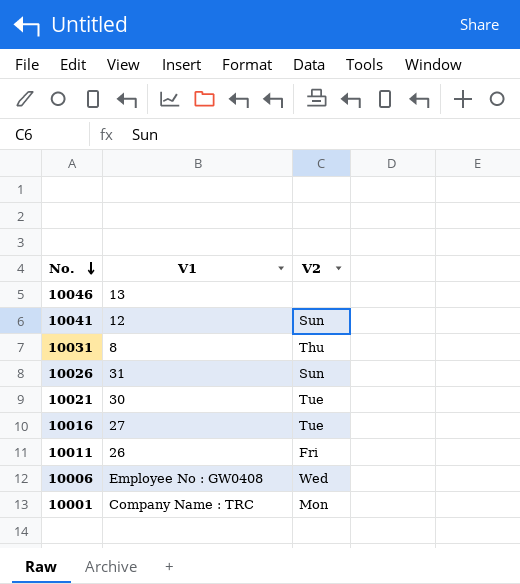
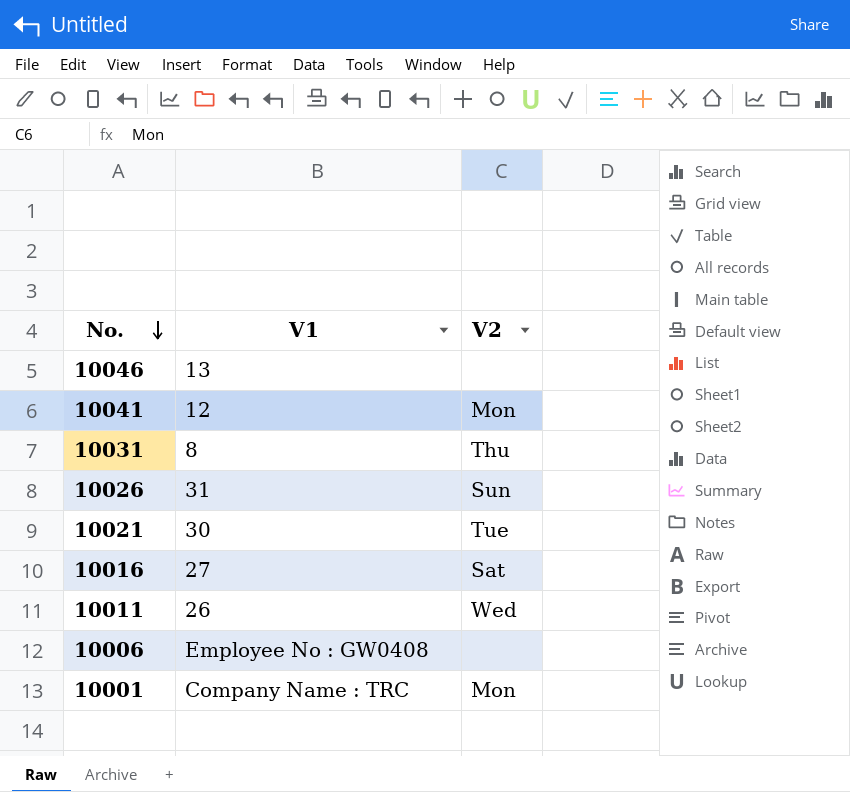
10041 | V2: Sun -> Mon
10016 | V2: Tue -> Sat
10011 | V2: Fri -> Wed
10006 | V2: Wed -> none

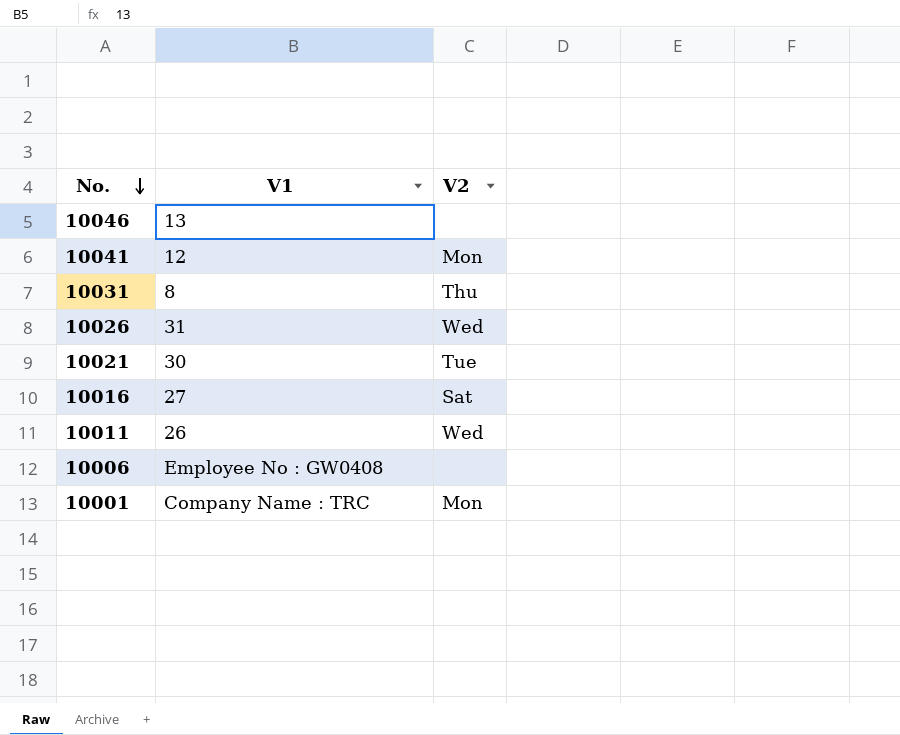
10026 | V2: Sun -> Wed

